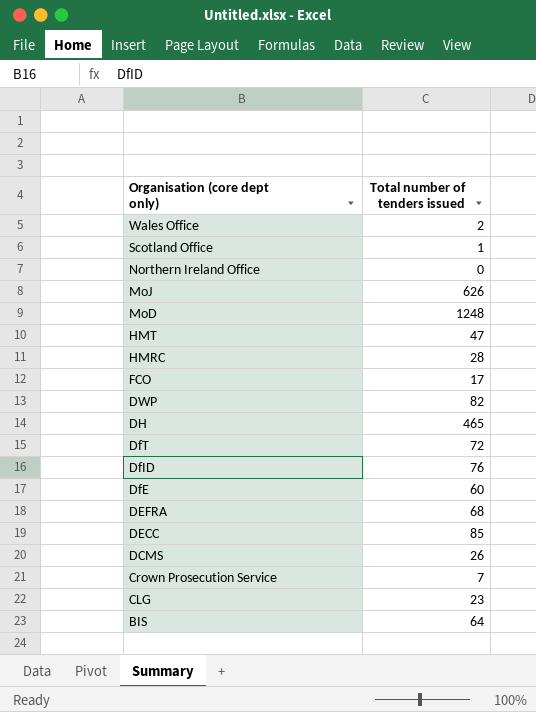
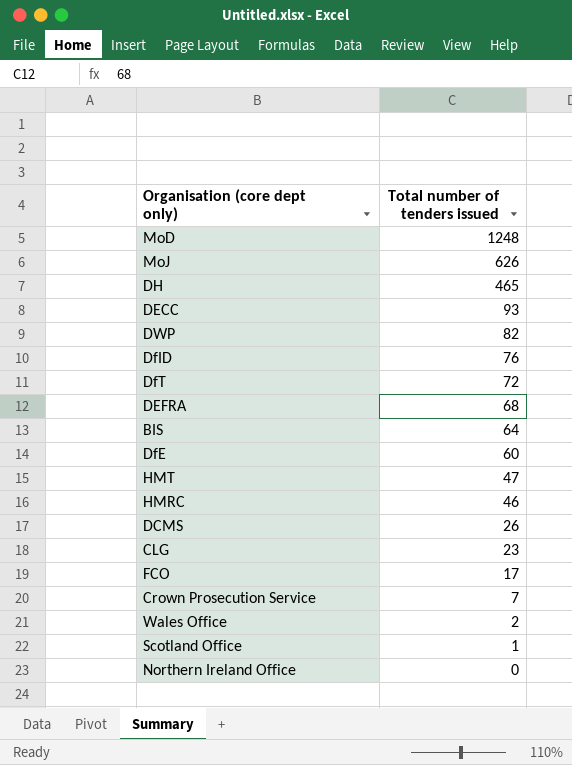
row order: Organisation (core dept only) descending -> Total number of tenders issued descending
DECC | Total number of tenders issued: 85 -> 93
HMRC | Total number of tenders issued: 28 -> 46

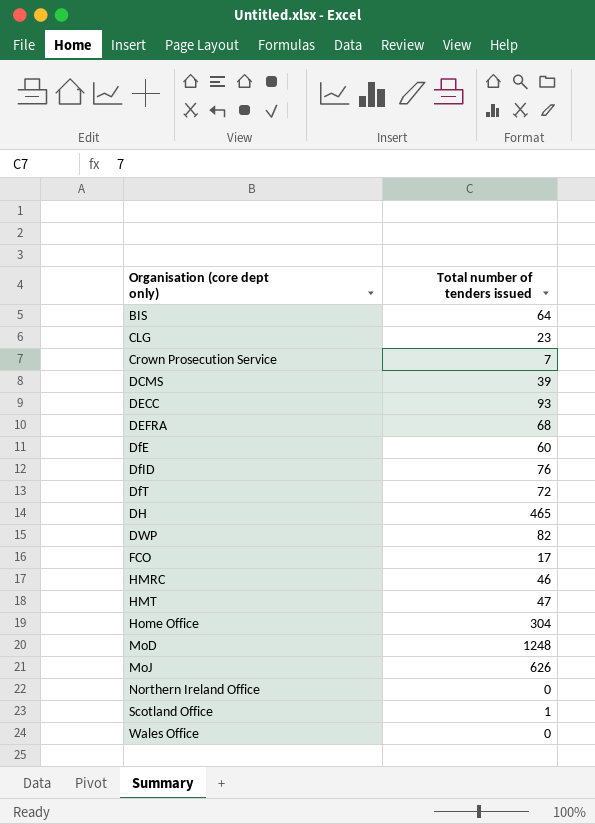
row order: Total number of tenders issued descending -> Organisation (core dept only) ascending
DCMS | Total number of tenders issued: 26 -> 39
row Home Office: none -> 304
Wales Office | Total number of tenders issued: 2 -> 0

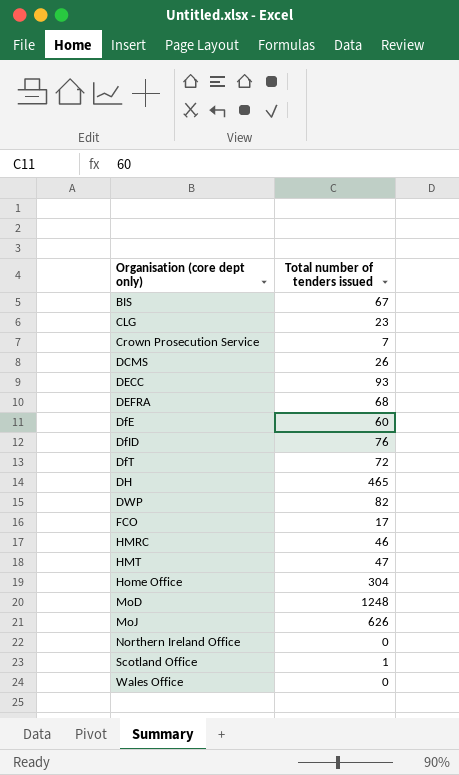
BIS | Total number of tenders issued: 64 -> 67
DCMS | Total number of tenders issued: 39 -> 26

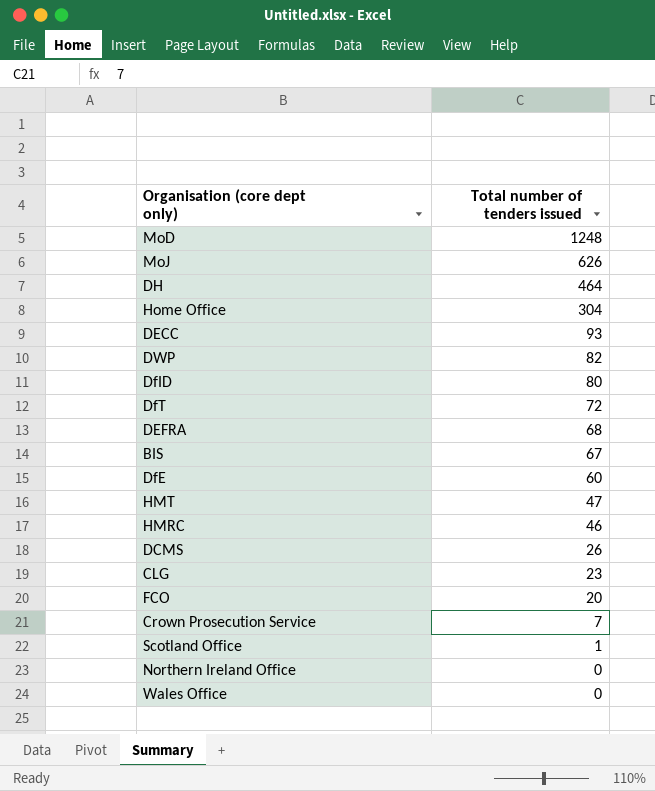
row order: Organisation (core dept only) ascending -> Total number of tenders issued descending
DH | Total number of tenders issued: 465 -> 464
DfID | Total number of tenders issued: 76 -> 80
FCO | Total number of tenders issued: 17 -> 20

